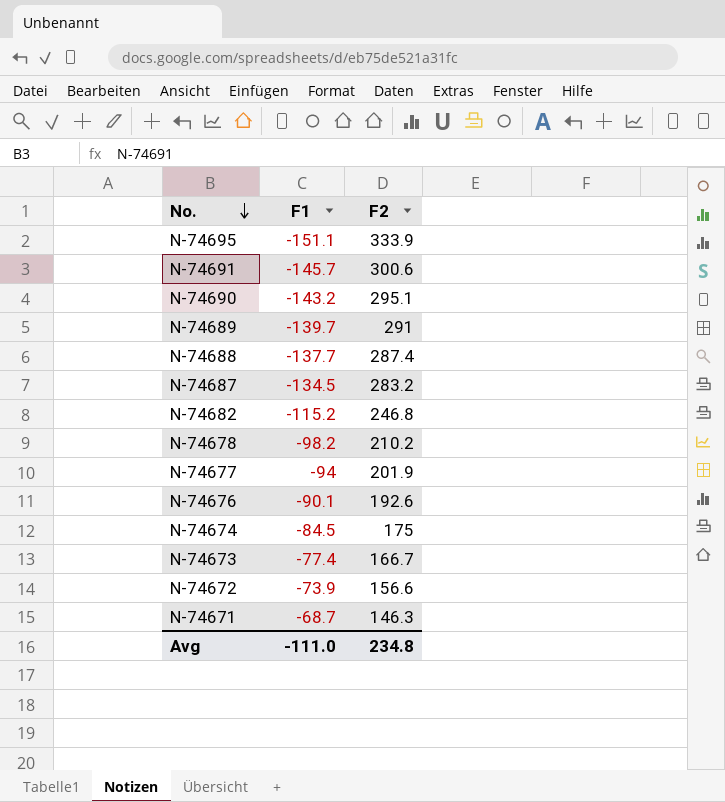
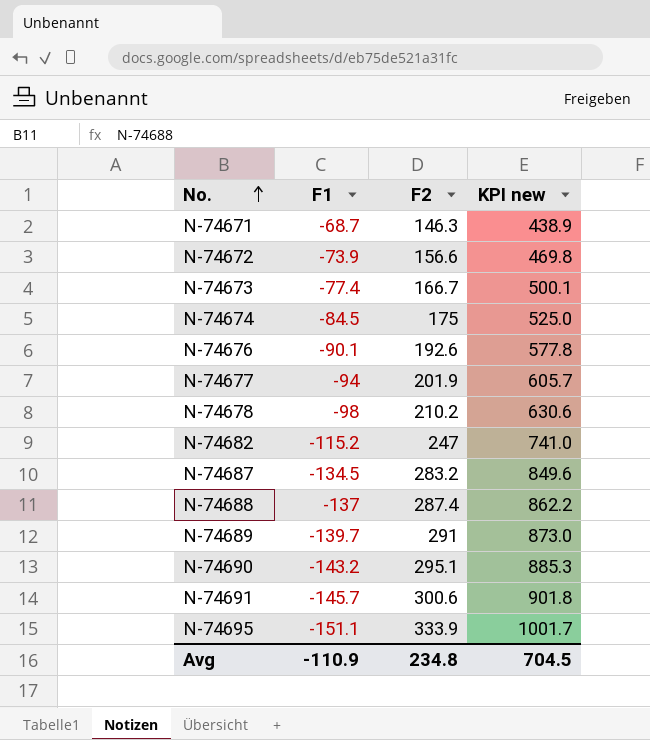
row order: No. descending -> No. ascending
column KPI new | formula: none -> [F2] * 3
N-74678 | F1: -98.2 -> -98
N-74682 | F2: 246.8 -> 247
N-74688 | F1: -137.7 -> -137
Avg | F1: -111.0 -> -110.9

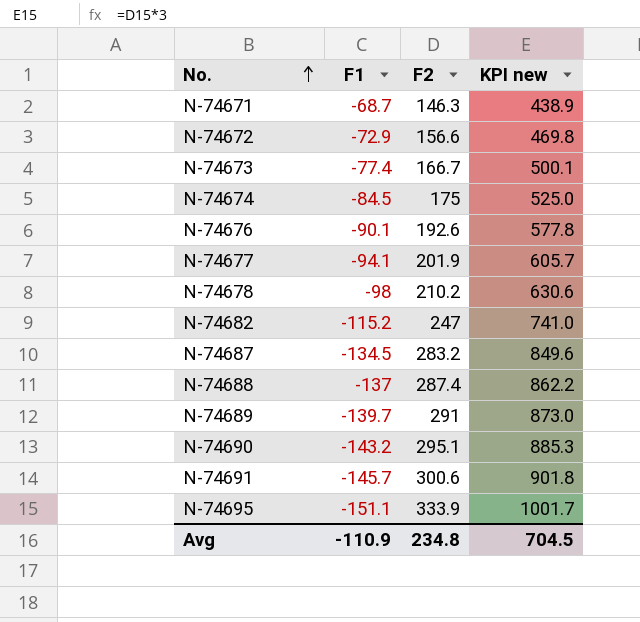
N-74672 | F1: -73.9 -> -72.9
N-74677 | F1: -94 -> -94.1

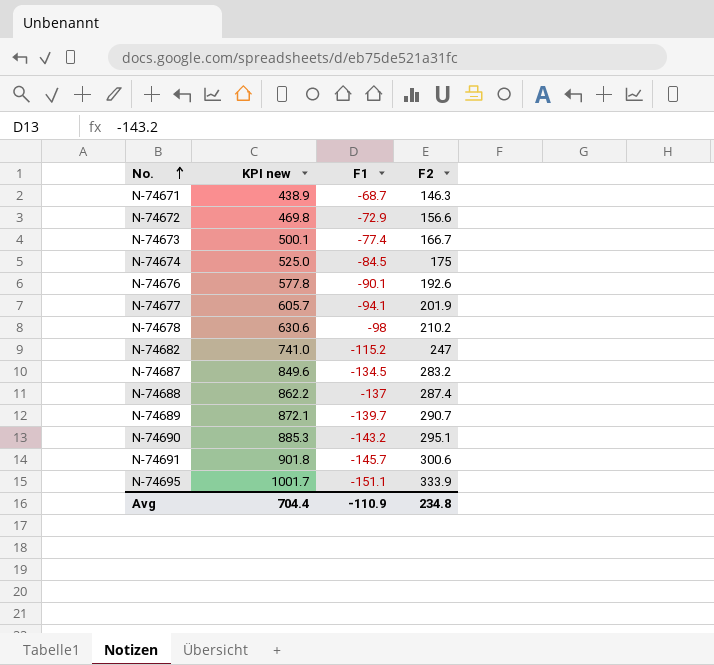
column KPI new | position: 4 -> 2
N-74689 | KPI new: 873.0 -> 872.1
N-74689 | F2: 291 -> 290.7
Avg | KPI new: 704.5 -> 704.4

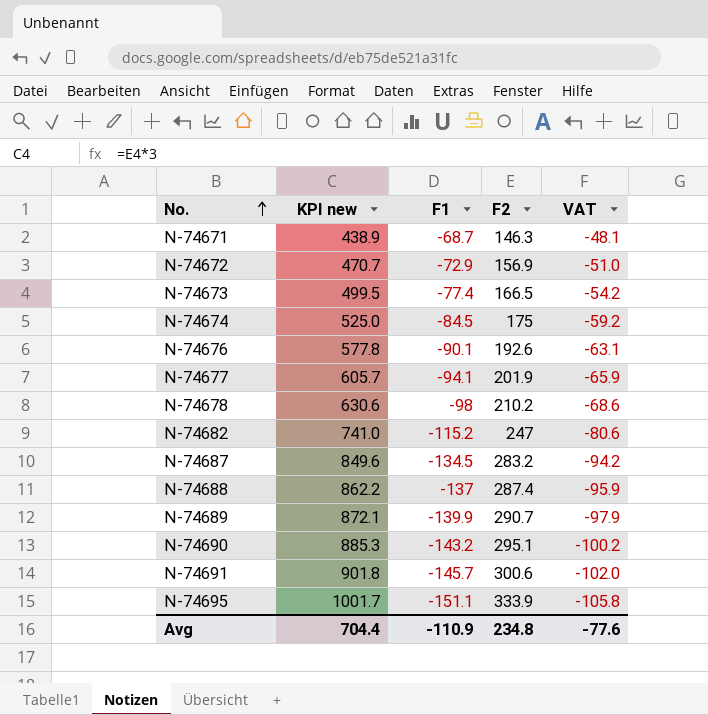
column VAT | formula: none -> [F1] * 0.7
N-74672 | KPI new: 469.8 -> 470.7
N-74672 | F2: 156.6 -> 156.9
N-74673 | KPI new: 500.1 -> 499.5
N-74673 | F2: 166.7 -> 166.5
N-74689 | F1: -139.7 -> -139.9

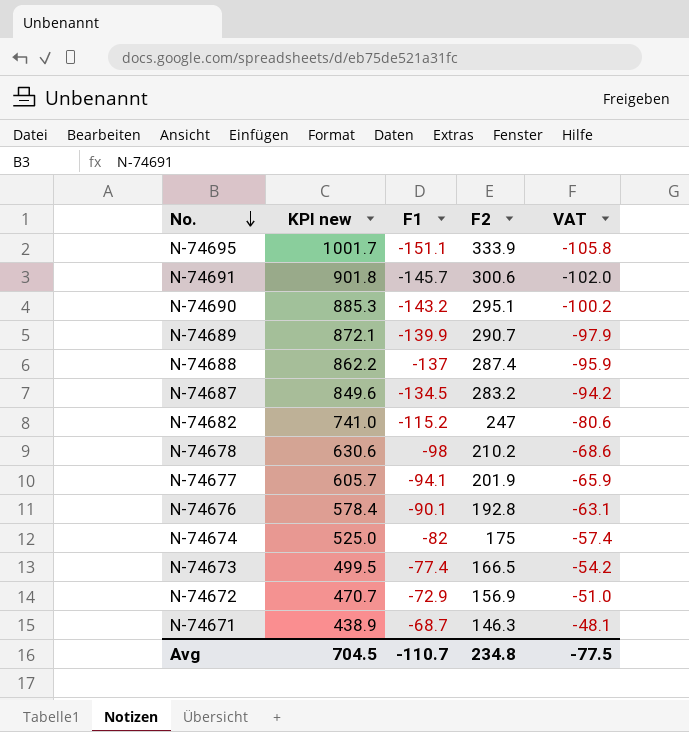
row order: No. ascending -> No. descending
N-74676 | KPI new: 577.8 -> 578.4
N-74676 | F2: 192.6 -> 192.8
N-74674 | F1: -84.5 -> -82
N-74674 | VAT: -59.2 -> -57.4
Avg | KPI new: 704.4 -> 704.5
Avg | F1: -110.9 -> -110.7
Avg | VAT: -77.6 -> -77.5

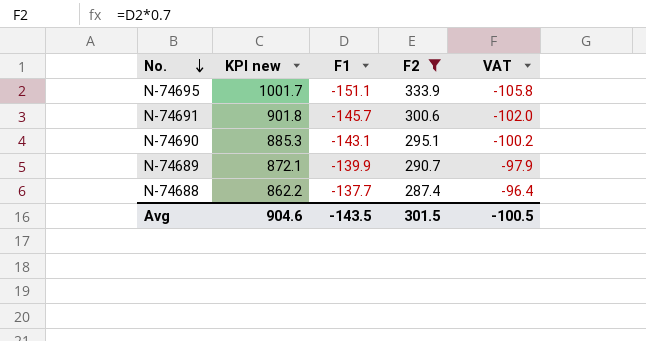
filter: none -> F2 >= 287.4
N-74690 | F1: -143.2 -> -143.1
N-74688 | F1: -137 -> -137.7
N-74688 | VAT: -95.9 -> -96.4
Avg | KPI new: 704.5 -> 904.6
Avg | F1: -110.7 -> -143.5
Avg | F2: 234.8 -> 301.5
Avg | VAT: -77.5 -> -100.5

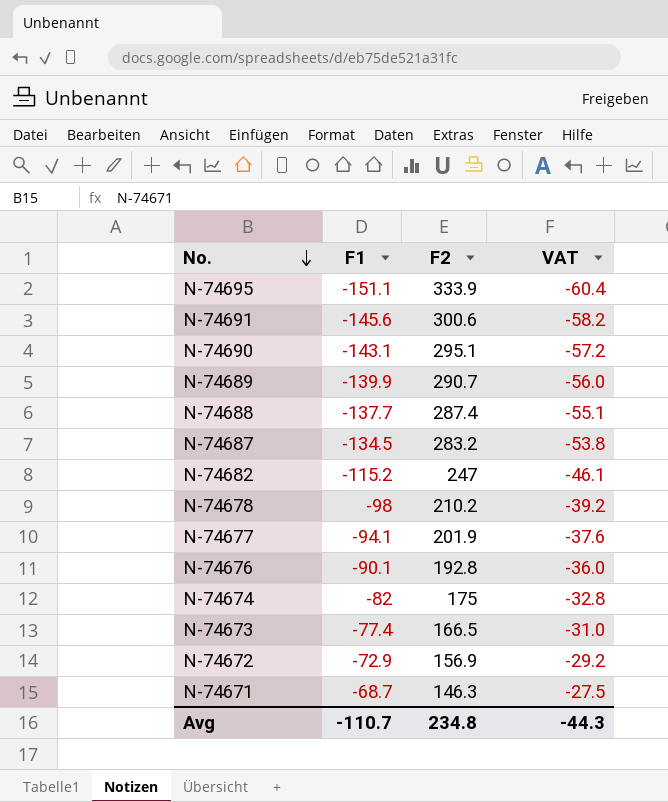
filter: F2 >= 287.4 -> none
column KPI new | formula: [F2] * 3 -> none
column VAT | formula: [F1] * 0.7 -> [F1] * 0.4
N-74691 | F1: -145.7 -> -145.6
Avg | F1: -143.5 -> -110.7
Avg | F2: 301.5 -> 234.8
Avg | VAT: -100.5 -> -44.3

